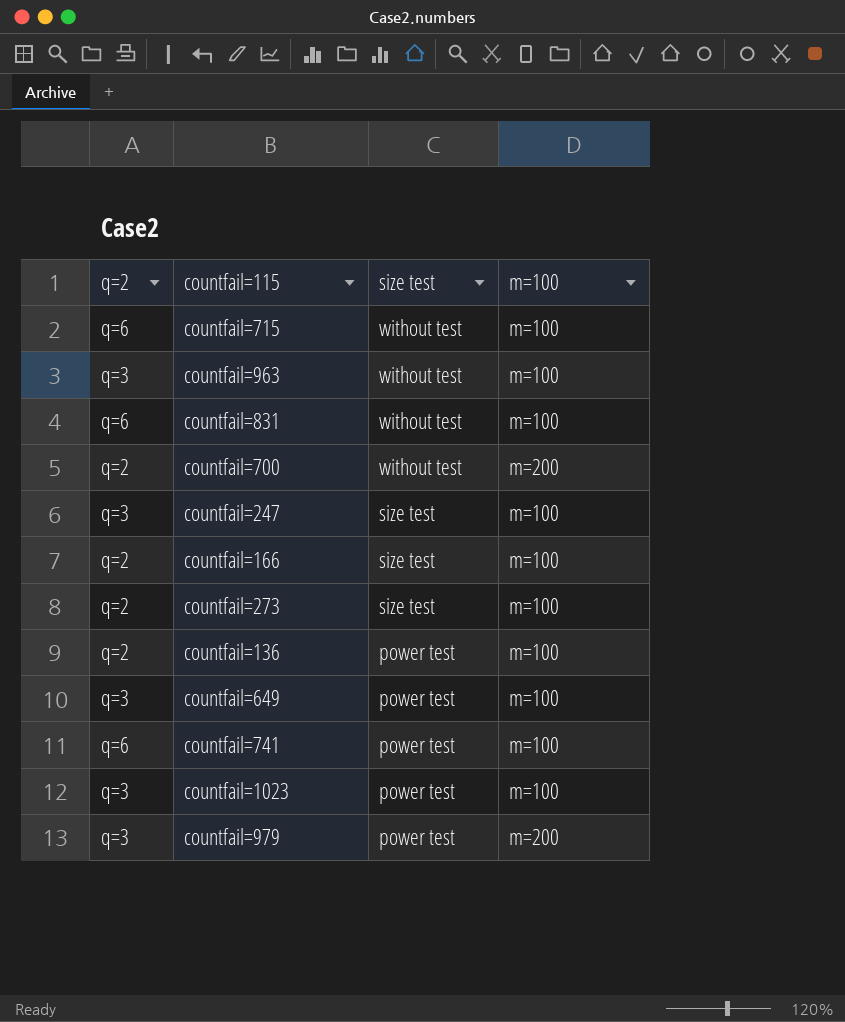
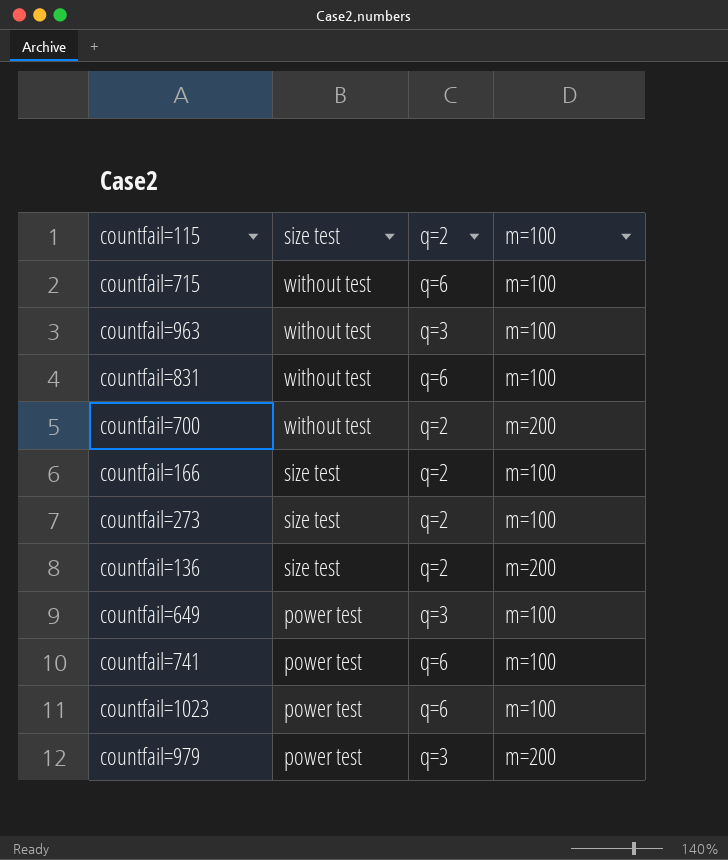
column q=2 | position: 1 -> 3
row countfail=247: q=3 | size test | m=100 -> none
countfail=136 | size test: power test -> size test
countfail=136 | m=100: m=100 -> m=200
countfail=1023 | q=2: q=3 -> q=6

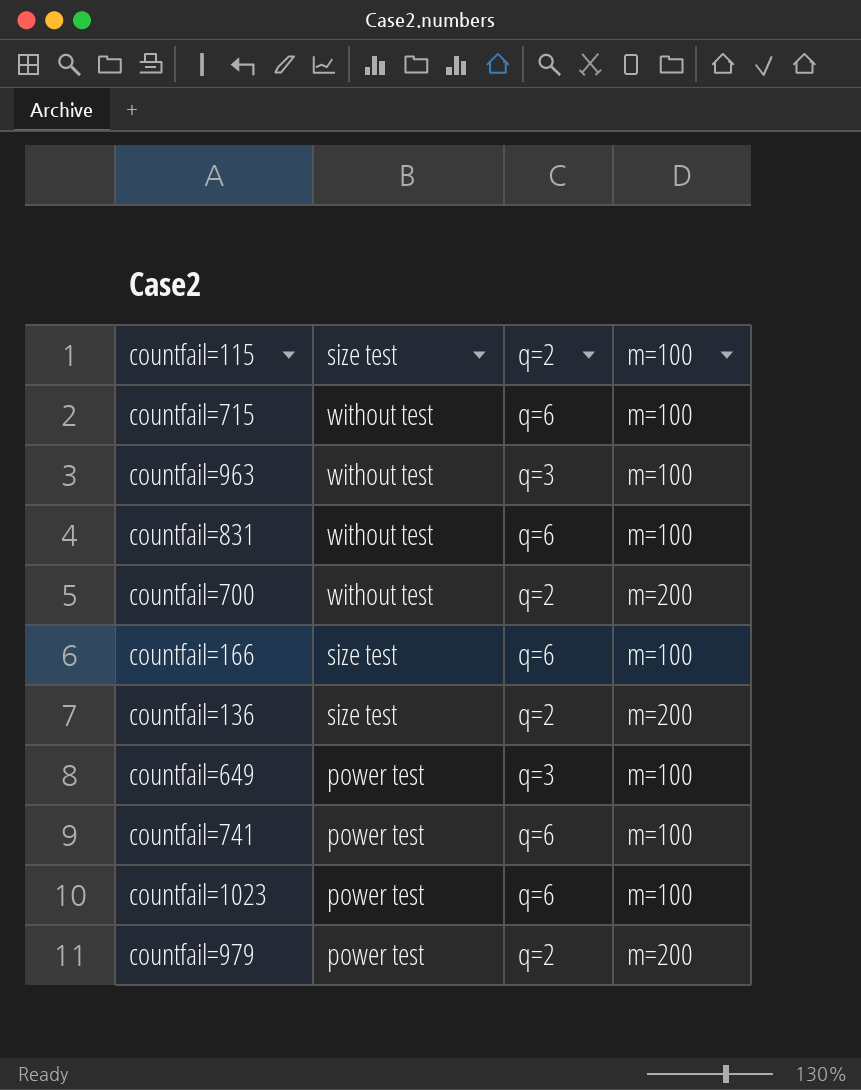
row countfail=273: size test | q=2 | m=100 -> none
countfail=166 | q=2: q=2 -> q=6
countfail=979 | q=2: q=3 -> q=2

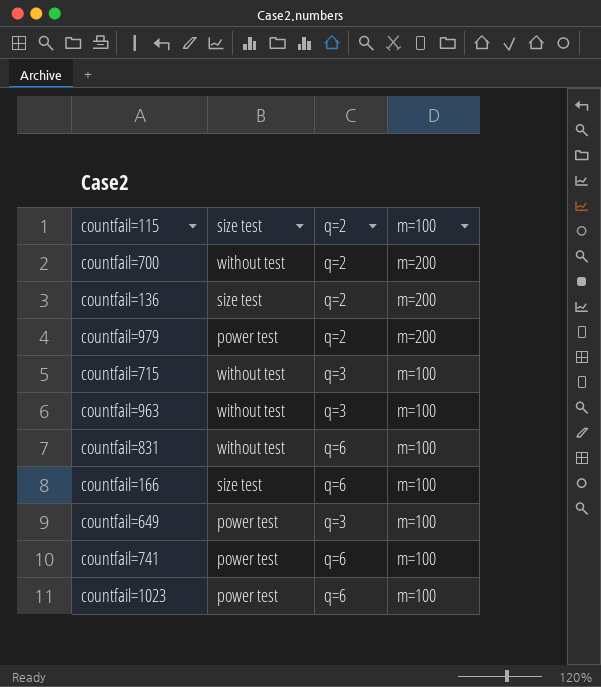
row order: size test descending -> m=100 descending
countfail=715 | q=2: q=6 -> q=3

